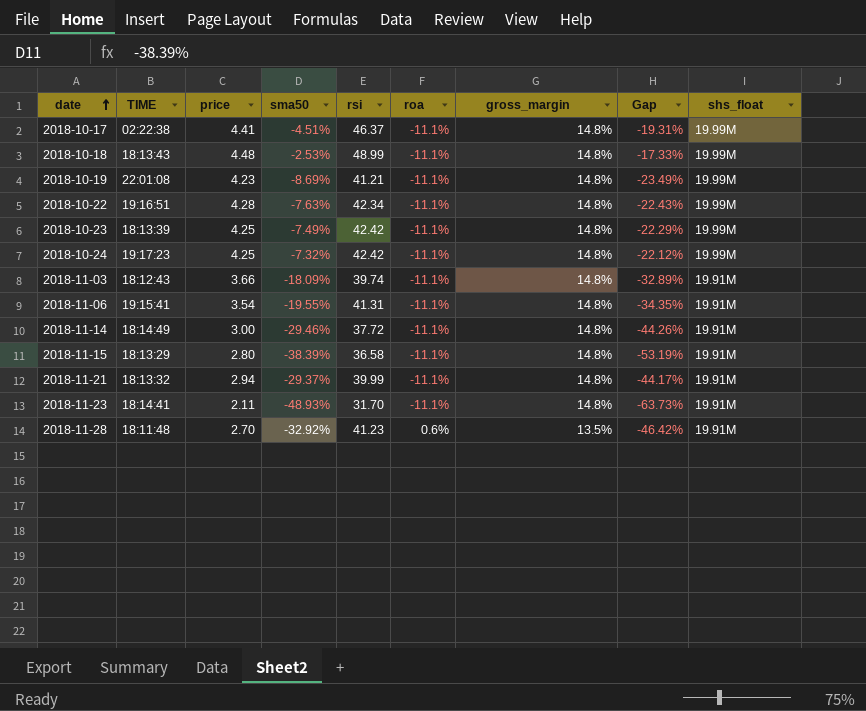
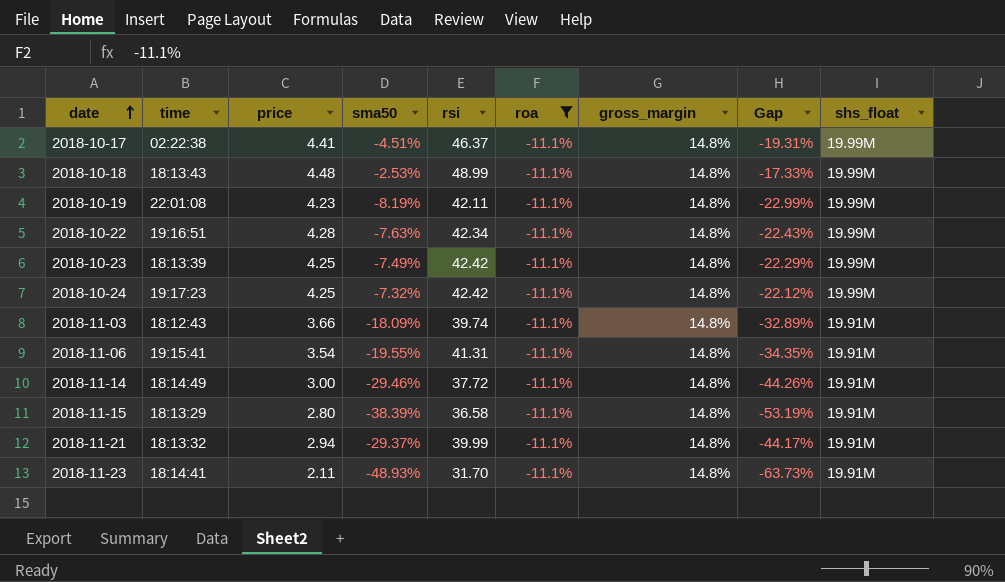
filter: none -> roa = -11.1%
column name: TIME -> time
2018-10-19 | sma50: -8.69% -> -8.19%
2018-10-19 | rsi: 41.21 -> 42.11
2018-10-19 | Gap: -23.49% -> -22.99%

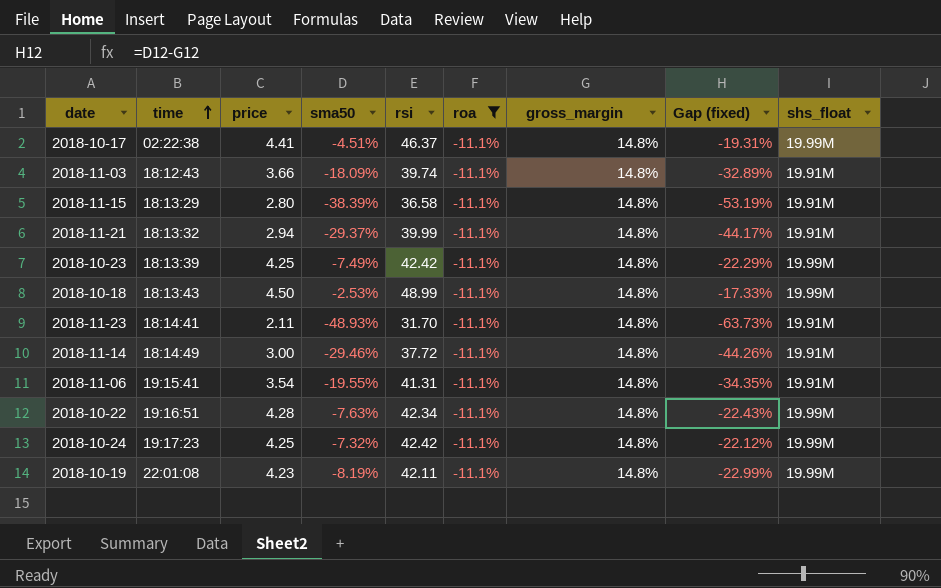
row order: date ascending -> time ascending
column name: Gap -> Gap (fixed)
2018-10-18 | price: 4.48 -> 4.50

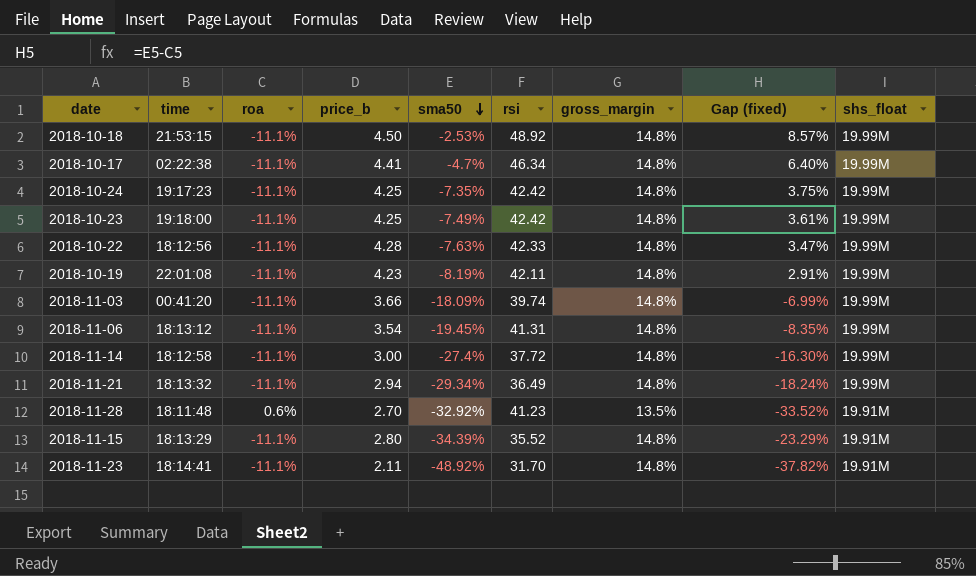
filter: roa = -11.1% -> none
row order: time ascending -> sma50 descending
column roa | position: 6 -> 3
column name: price -> price_b
column Gap (fixed) | formula: [sma50] - [gross_margin] -> [sma50] - [roa]
2018-10-18 | time: 18:13:43 -> 21:53:15
2018-10-18 | rsi: 48.99 -> 48.92
2018-10-17 | sma50: -4.51% -> -4.7%
2018-10-17 | rsi: 46.37 -> 46.34
2018-10-24 | sma50: -7.32% -> -7.35%
2018-10-23 | time: 18:13:39 -> 19:18:00
2018-10-22 | time: 19:16:51 -> 18:12:56
2018-10-22 | rsi: 42.34 -> 42.33
2018-11-03 | time: 18:12:43 -> 00:41:20
2018-11-03 | shs_float: 19.91M -> 19.99M
2018-11-06 | time: 19:15:41 -> 18:13:12
2018-11-06 | sma50: -19.55% -> -19.45%
2018-11-06 | shs_float: 19.91M -> 19.99M
2018-11-14 | time: 18:14:49 -> 18:12:58
2018-11-14 | sma50: -29.46% -> -27.4%
2018-11-14 | shs_float: 19.91M -> 19.99M
2018-11-21 | sma50: -29.37% -> -29.34%
2018-11-21 | rsi: 39.99 -> 36.49
2018-11-21 | shs_float: 19.91M -> 19.99M
2018-11-15 | sma50: -38.39% -> -34.39%
2018-11-15 | rsi: 36.58 -> 35.52
2018-11-23 | sma50: -48.93% -> -48.92%

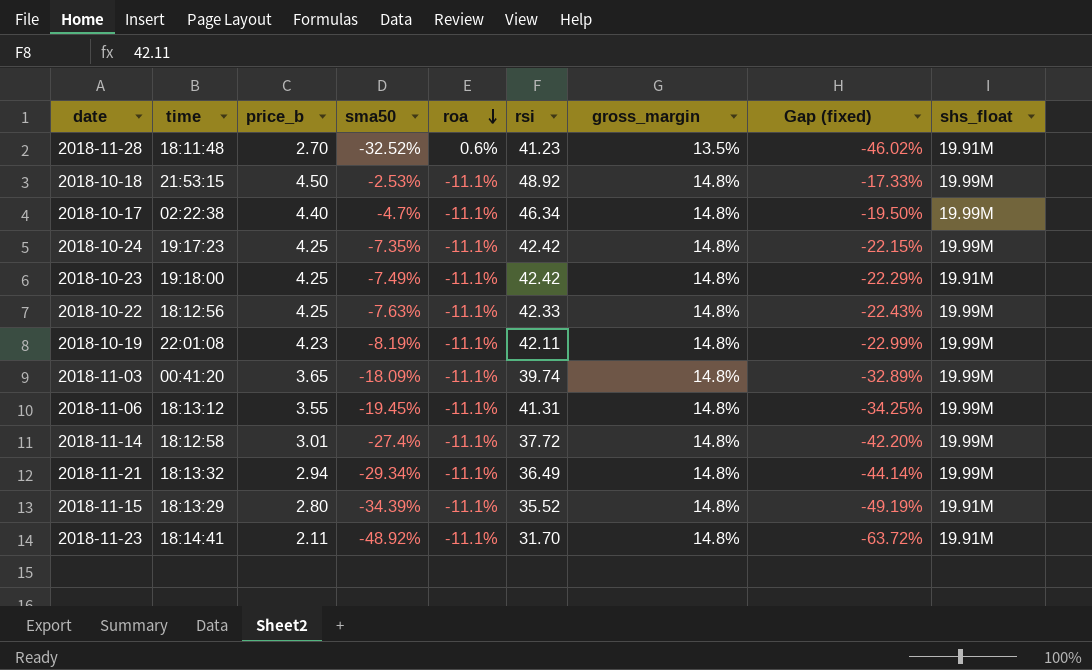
row order: sma50 descending -> roa descending
column roa | position: 3 -> 5
column Gap (fixed) | formula: [sma50] - [roa] -> [sma50] - [gross_margin]
2018-11-28 | sma50: -32.92% -> -32.52%
2018-10-17 | price_b: 4.41 -> 4.40
2018-10-23 | shs_float: 19.99M -> 19.91M
2018-10-22 | price_b: 4.28 -> 4.25
2018-11-03 | price_b: 3.66 -> 3.65
2018-11-06 | price_b: 3.54 -> 3.55
2018-11-14 | price_b: 3.00 -> 3.01

